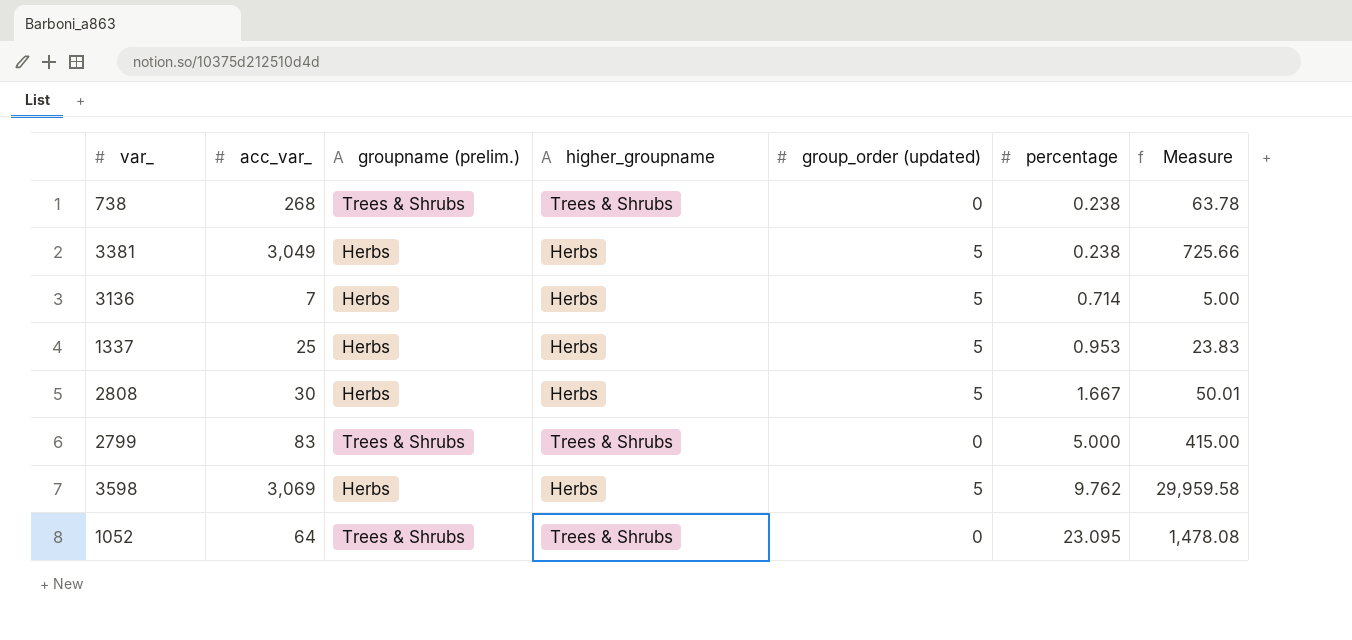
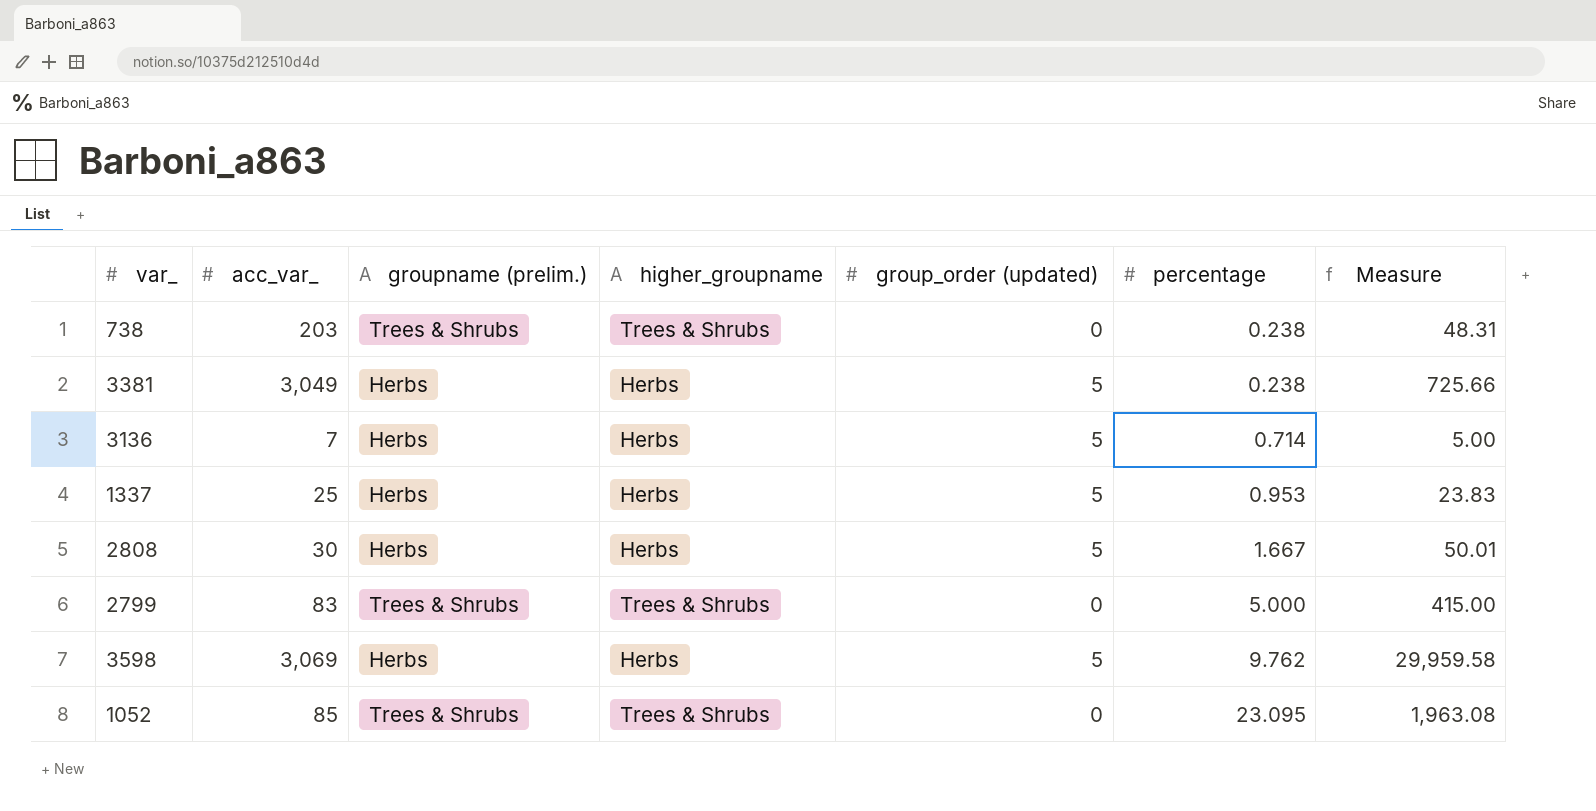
738 | acc_var_: 268 -> 203
738 | Measure: 63.78 -> 48.31
1052 | acc_var_: 64 -> 85
1052 | Measure: 1,478.08 -> 1,963.08

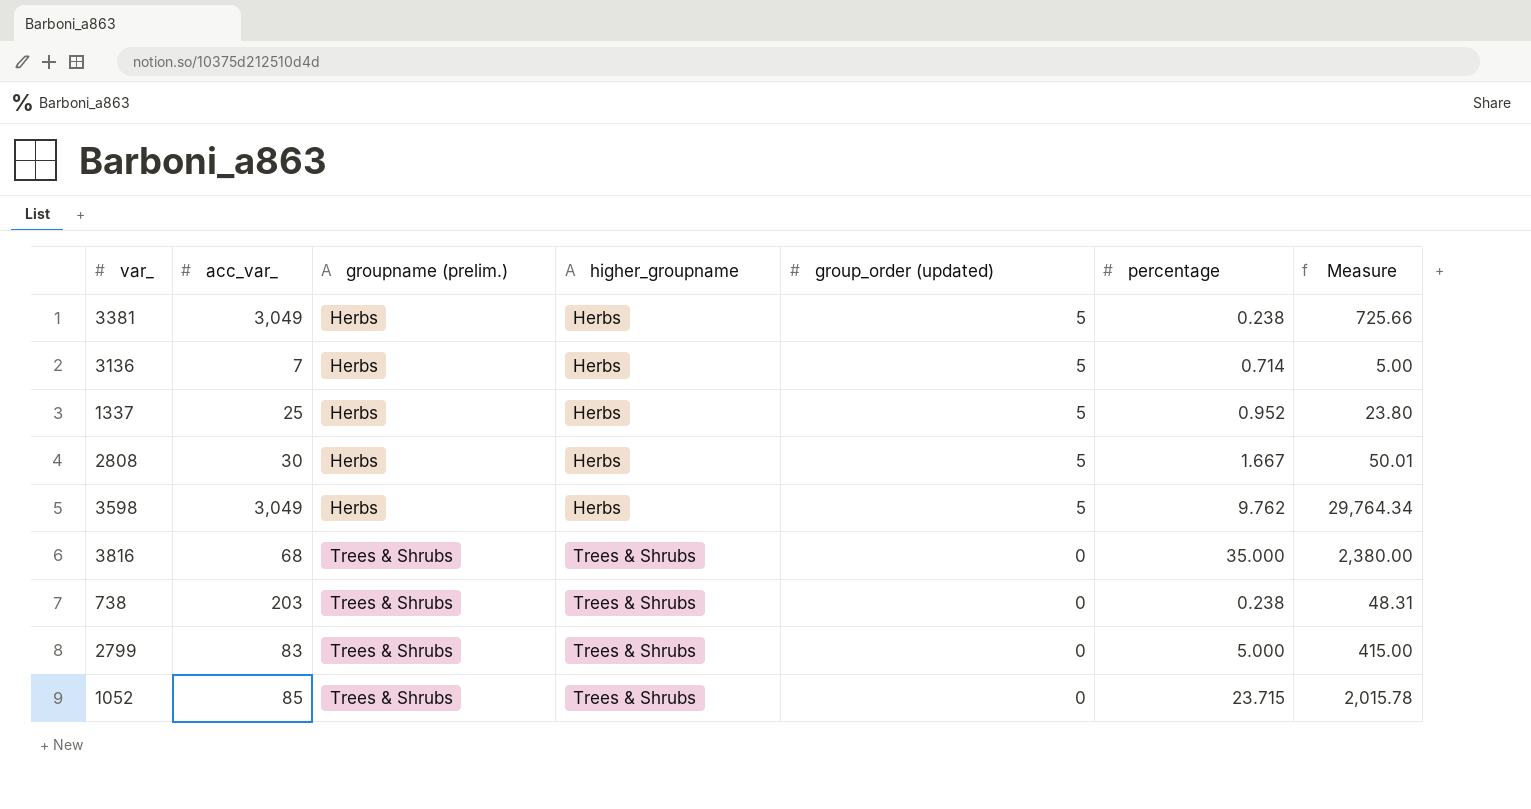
row order: percentage ascending -> groupname (prelim.) ascending
1337 | percentage: 0.953 -> 0.952
1337 | Measure: 23.83 -> 23.80
3598 | acc_var_: 3,069 -> 3,049
3598 | Measure: 29,959.58 -> 29,764.34
row 3816: none -> 68 | Trees & Shrubs | Trees & Shrubs | 0 | 35.000 | 2,380.00
1052 | percentage: 23.095 -> 23.715
1052 | Measure: 1,963.08 -> 2,015.78

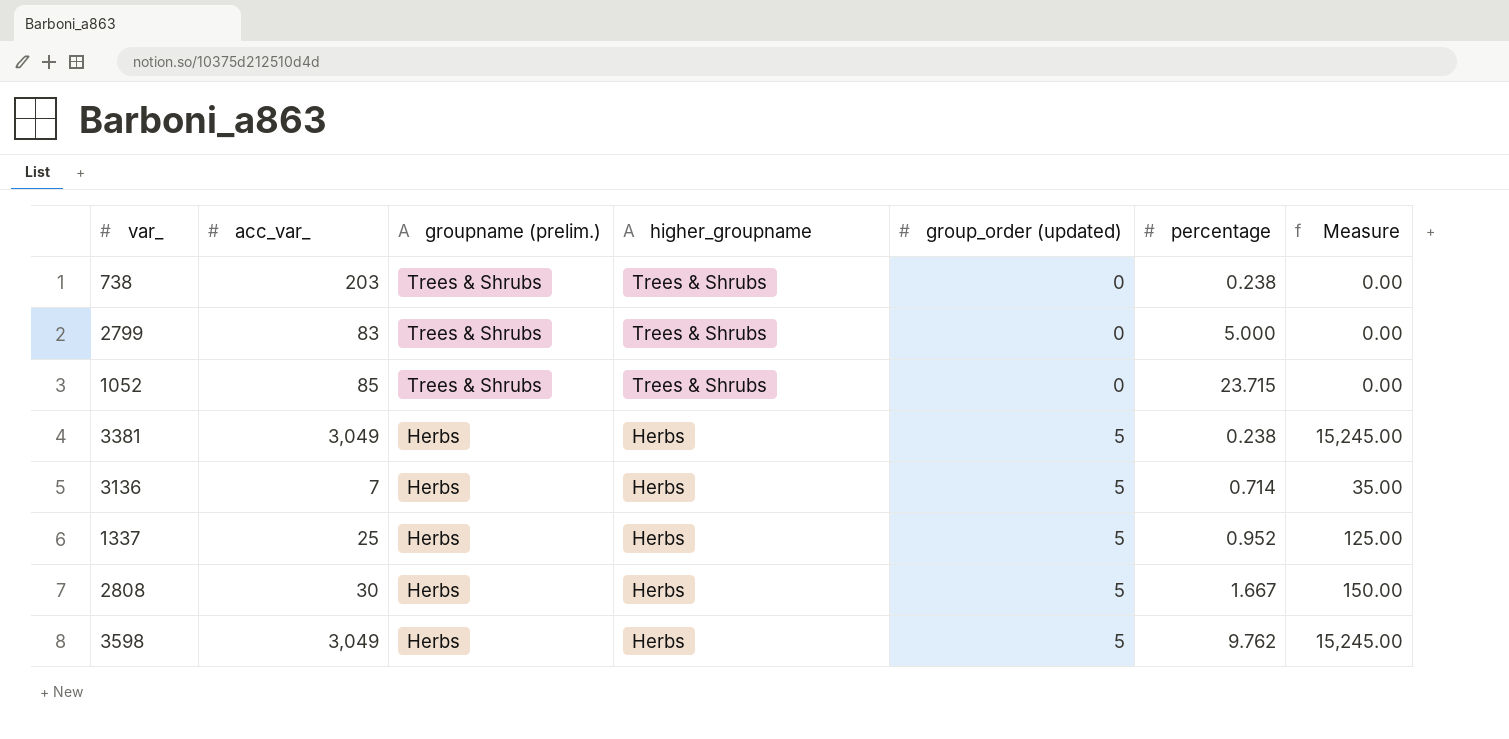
row order: groupname (prelim.) ascending -> groupname (prelim.) descending
column Measure | formula: [acc_var_] * [percentage] -> [acc_var_] * [group_order (updated)]
row 3816: 68 | Trees & Shrubs | Trees & Shrubs | 0 | 35.000 | 2,380.00 -> none

